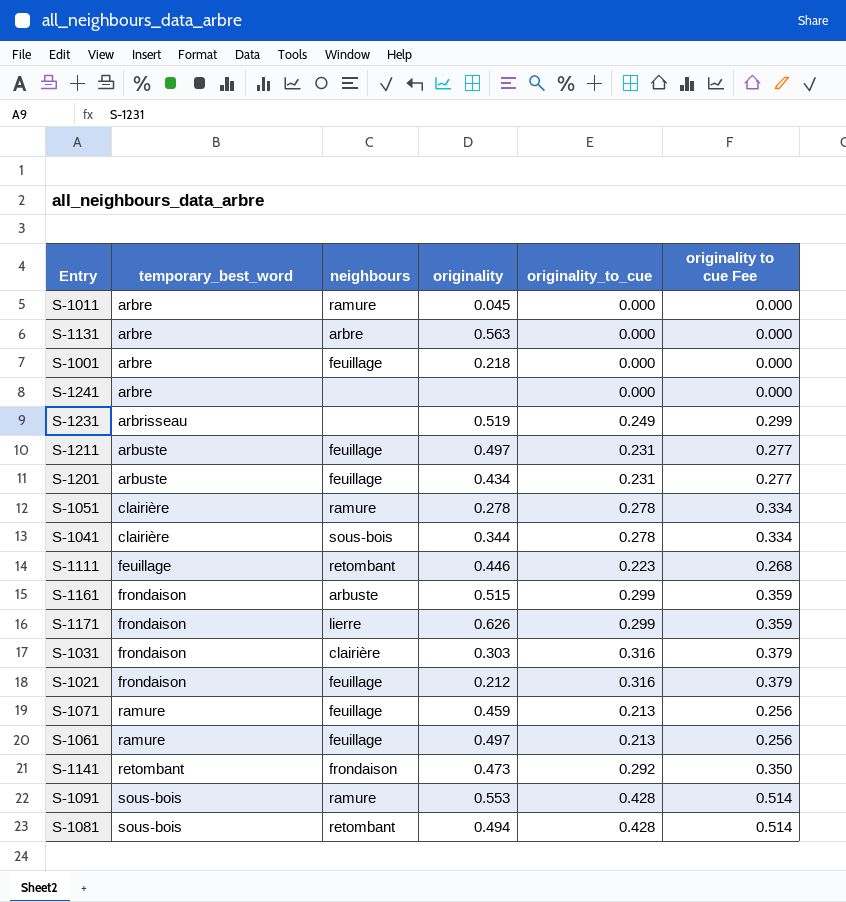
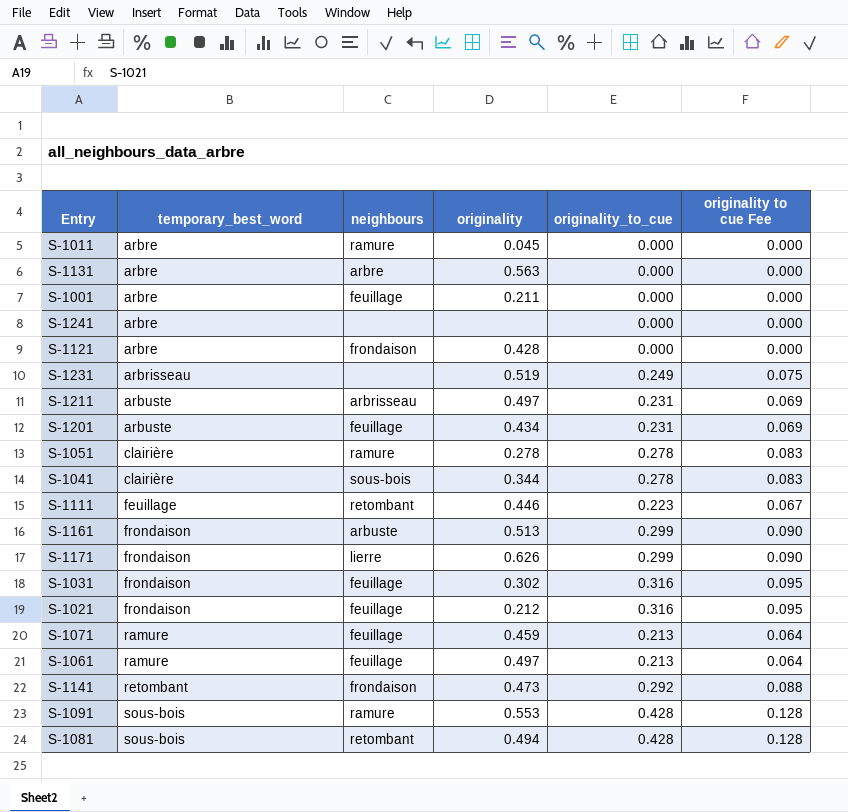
column originality to cue Fee | formula: [originality_to_cue] * 1.2 -> [originality_to_cue] * 0.3
S-1001 | originality: 0.218 -> 0.211
row S-1121: none -> arbre | frondaison | 0.428 | 0.000 | 0.000
S-1211 | neighbours: feuillage -> arbrisseau
S-1161 | originality: 0.515 -> 0.513
S-1031 | neighbours: clairière -> feuillage
S-1031 | originality: 0.303 -> 0.302

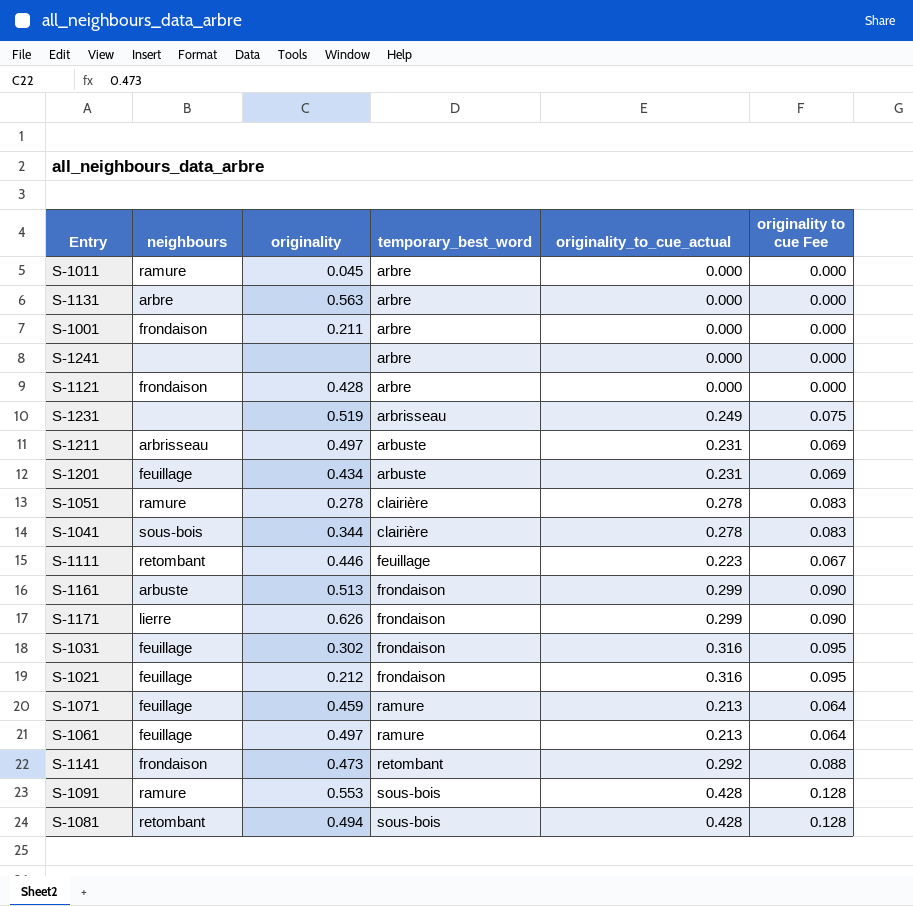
column temporary_best_word | position: 2 -> 4
column name: originality_to_cue -> originality_to_cue_actual
S-1001 | neighbours: feuillage -> frondaison

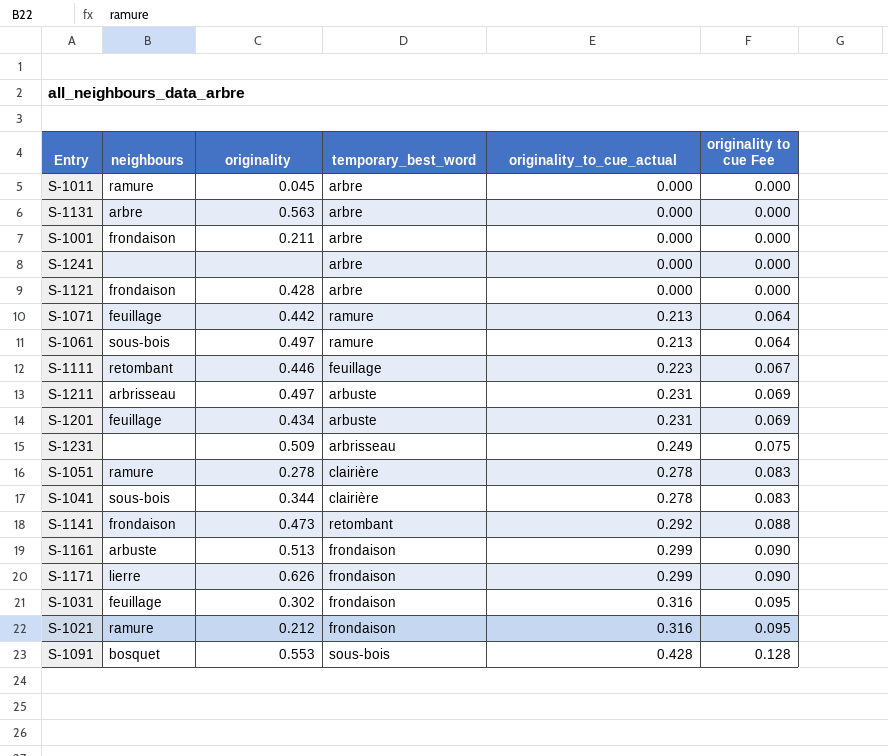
row order: temporary_best_word ascending -> originality_to_cue_actual ascending
row S-1081: retombant | 0.494 | sous-bois | 0.428 | 0.128 -> none
S-1071 | originality: 0.459 -> 0.442
S-1061 | neighbours: feuillage -> sous-bois
S-1231 | originality: 0.519 -> 0.509
S-1021 | neighbours: feuillage -> ramure
S-1091 | neighbours: ramure -> bosquet

